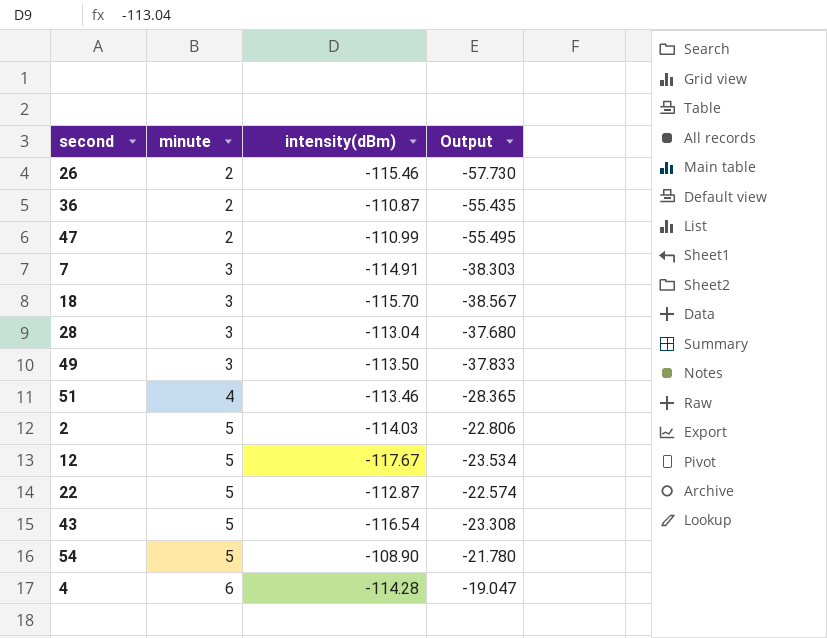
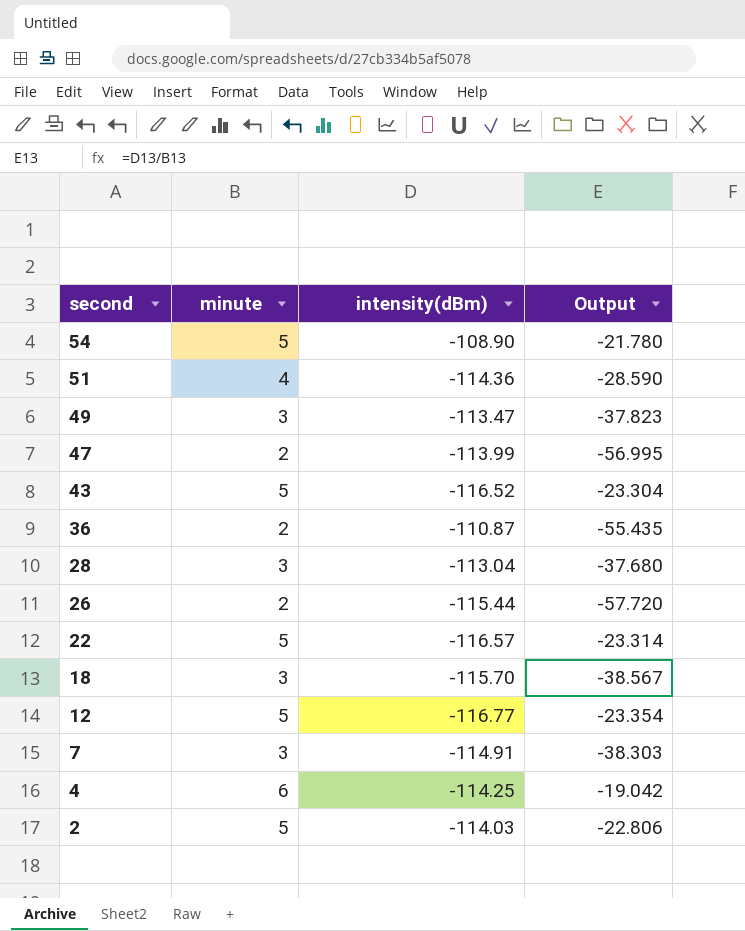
row order: minute ascending -> second descending
51 | intensity(dBm): -113.46 -> -114.36
51 | Output: -28.365 -> -28.590
49 | intensity(dBm): -113.50 -> -113.47
49 | Output: -37.833 -> -37.823
47 | intensity(dBm): -110.99 -> -113.99
47 | Output: -55.495 -> -56.995
43 | intensity(dBm): -116.54 -> -116.52
43 | Output: -23.308 -> -23.304
26 | intensity(dBm): -115.46 -> -115.44
26 | Output: -57.730 -> -57.720
22 | intensity(dBm): -112.87 -> -116.57
22 | Output: -22.574 -> -23.314
12 | intensity(dBm): -117.67 -> -116.77
12 | Output: -23.534 -> -23.354
4 | intensity(dBm): -114.28 -> -114.25
4 | Output: -19.047 -> -19.042

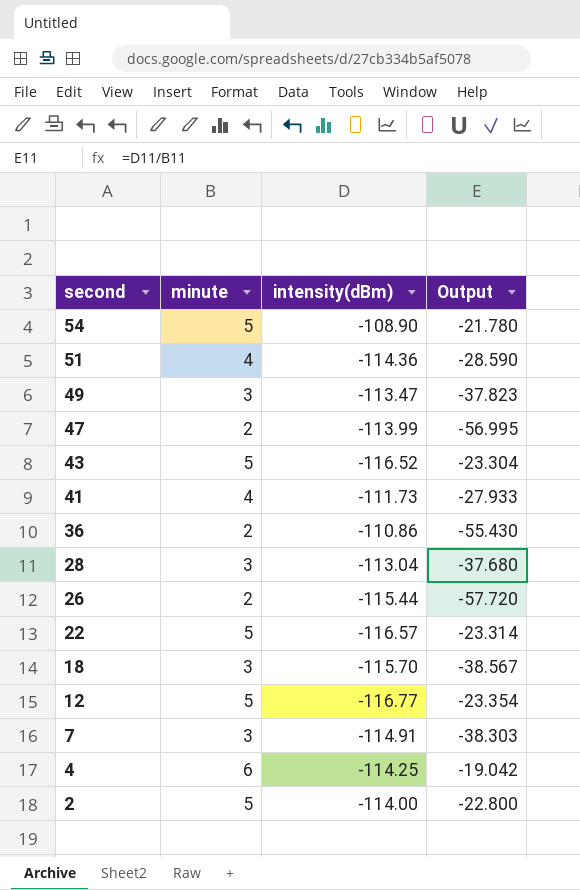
row 41: none -> 4 | -111.73 | -27.933
36 | intensity(dBm): -110.87 -> -110.86
36 | Output: -55.435 -> -55.430
2 | intensity(dBm): -114.03 -> -114.00
2 | Output: -22.806 -> -22.800

